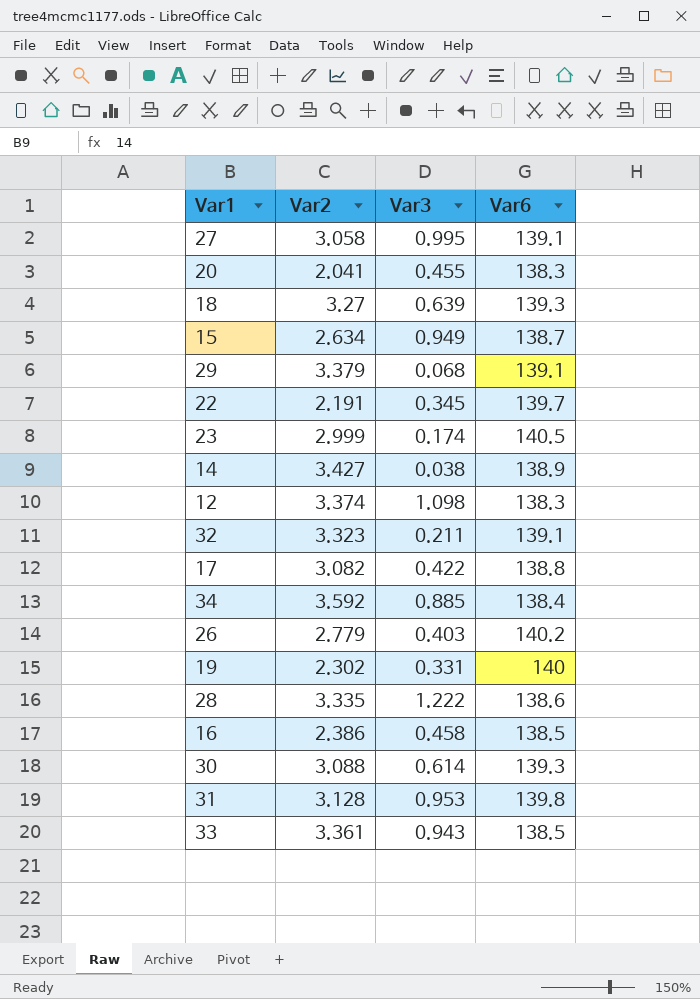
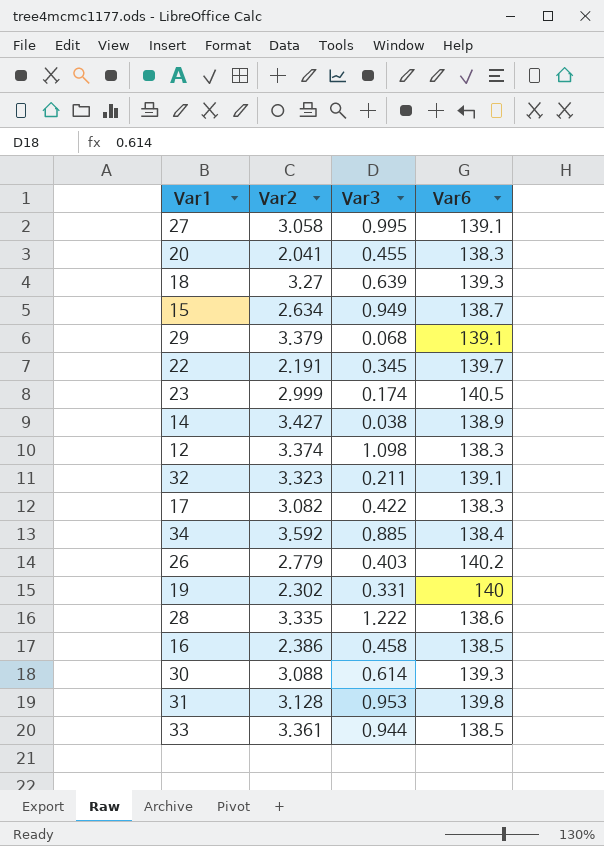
17 | Var6: 138.8 -> 138.3
33 | Var3: 0.943 -> 0.944

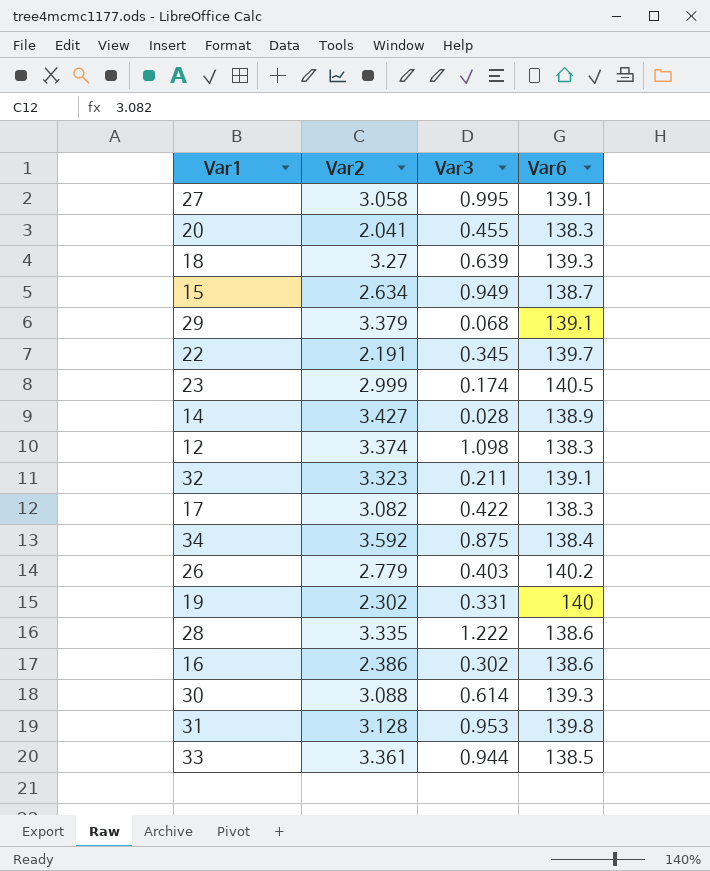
14 | Var3: 0.038 -> 0.028
34 | Var3: 0.885 -> 0.875
16 | Var3: 0.458 -> 0.302
16 | Var6: 138.5 -> 138.6

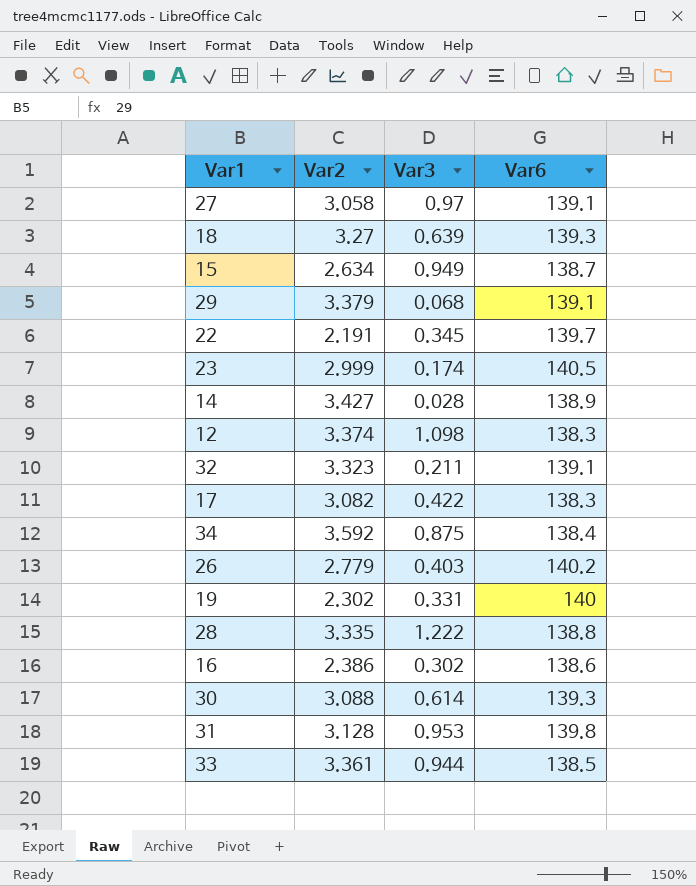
row 20: 2.041 | 0.455 | 138.3 -> none
27 | Var3: 0.995 -> 0.97
28 | Var6: 138.6 -> 138.8

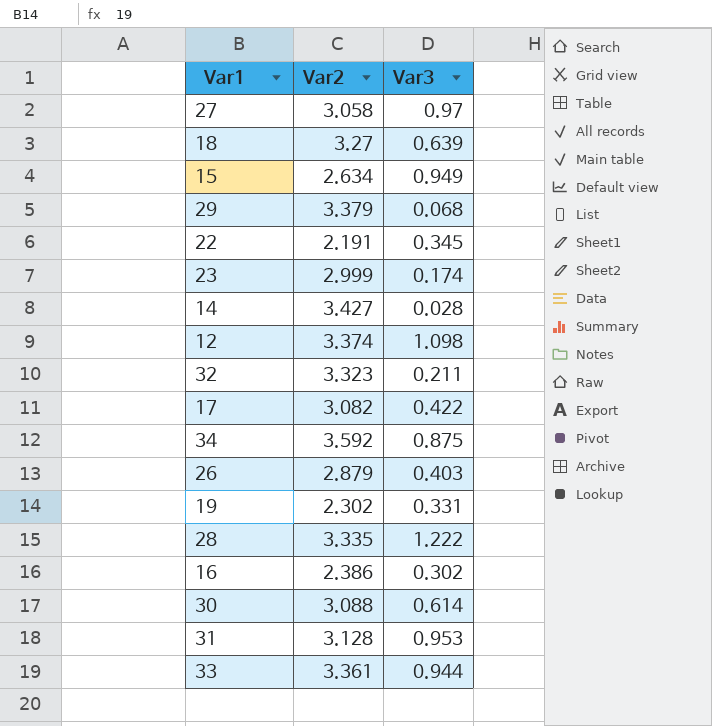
column Var6 | position: 4 -> none
26 | Var2: 2.779 -> 2.879

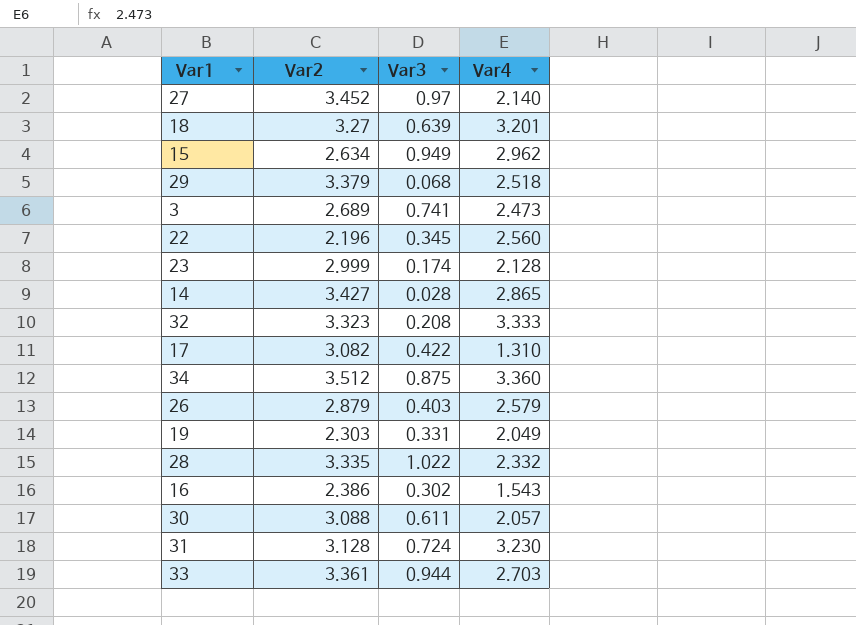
column Var4 | position: none -> 4
row 12: 3.374 | 1.098 -> none
27 | Var2: 3.058 -> 3.452
row 3: none -> 2.689 | 0.741 | 2.473
22 | Var2: 2.191 -> 2.196
32 | Var3: 0.211 -> 0.208
34 | Var2: 3.592 -> 3.512
19 | Var2: 2.302 -> 2.303
28 | Var3: 1.222 -> 1.022
30 | Var3: 0.614 -> 0.611
31 | Var3: 0.953 -> 0.724

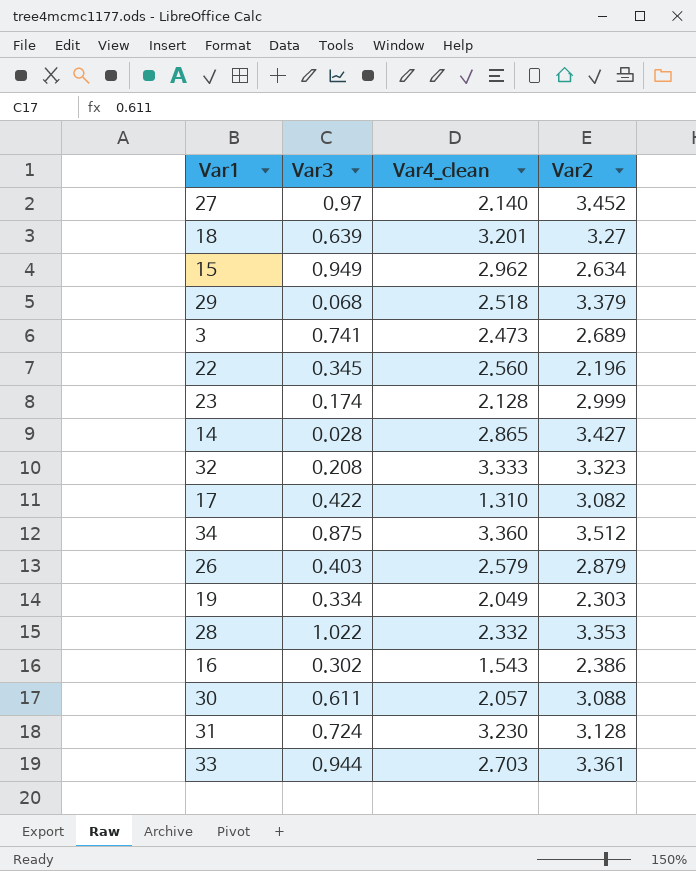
column name: Var4 -> Var4_clean
column Var2 | position: 2 -> 4
19 | Var3: 0.331 -> 0.334
28 | Var2: 3.335 -> 3.353

